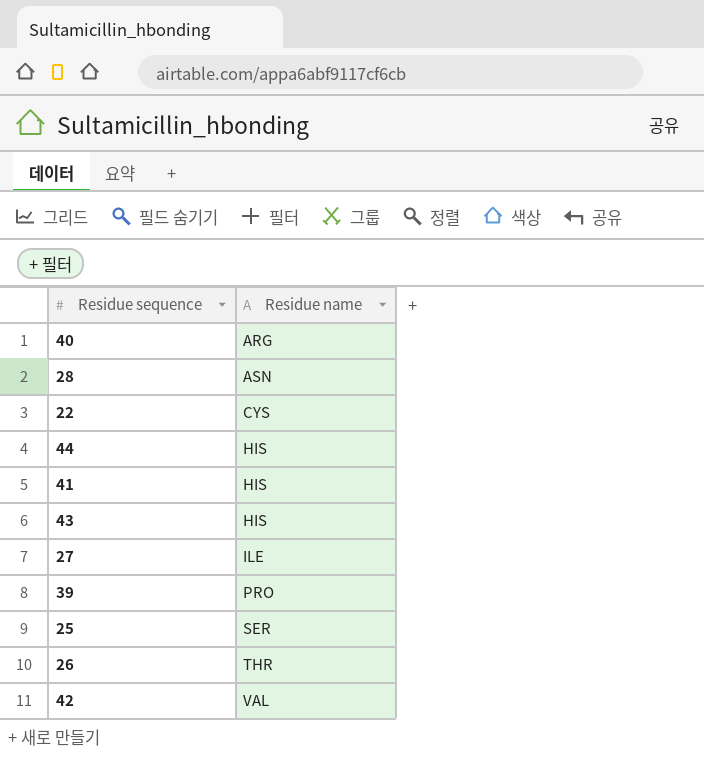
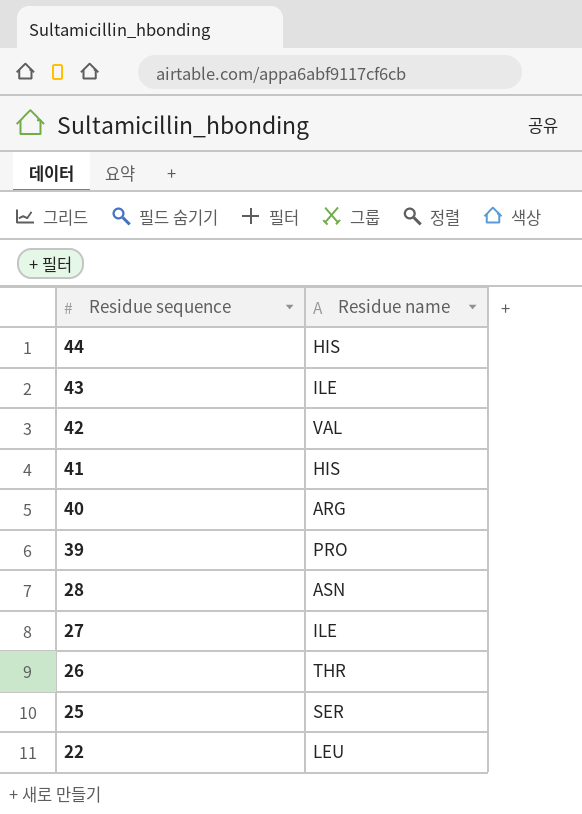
row order: Residue name ascending -> Residue sequence descending
43 | Residue name: HIS -> ILE
22 | Residue name: CYS -> LEU

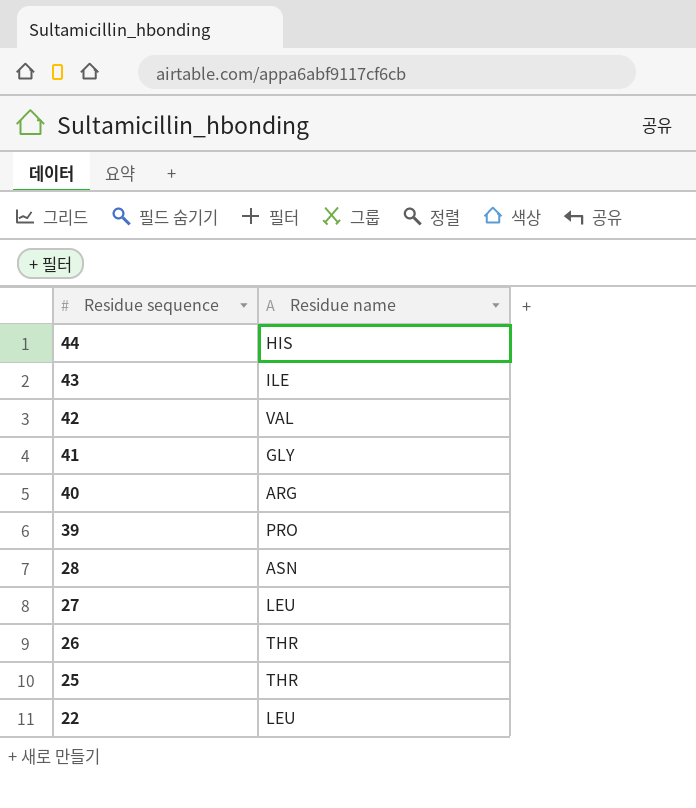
41 | Residue name: HIS -> GLY
27 | Residue name: ILE -> LEU
25 | Residue name: SER -> THR

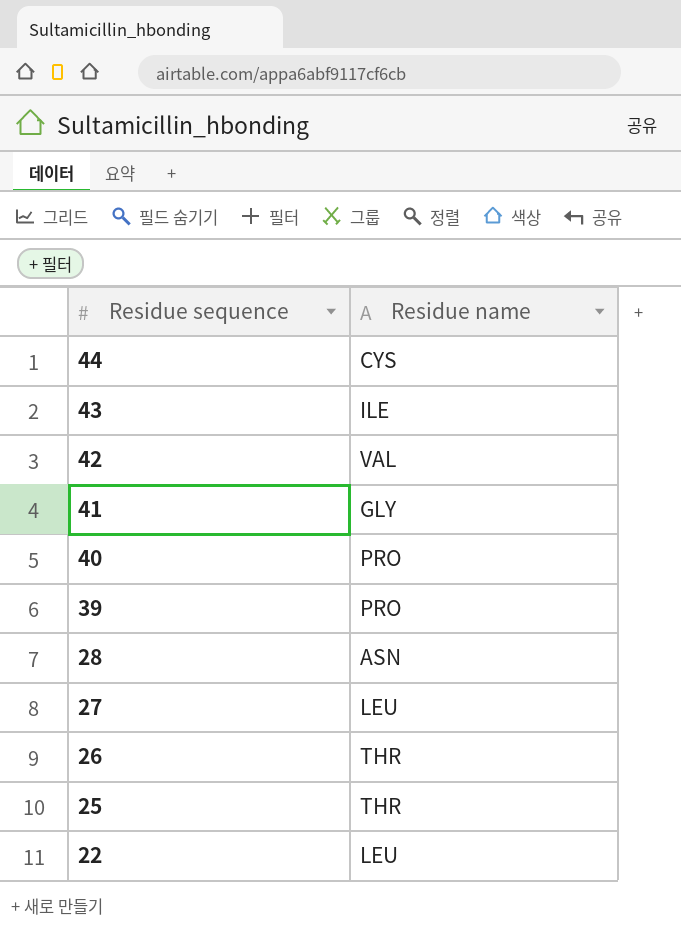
44 | Residue name: HIS -> CYS
40 | Residue name: ARG -> PRO

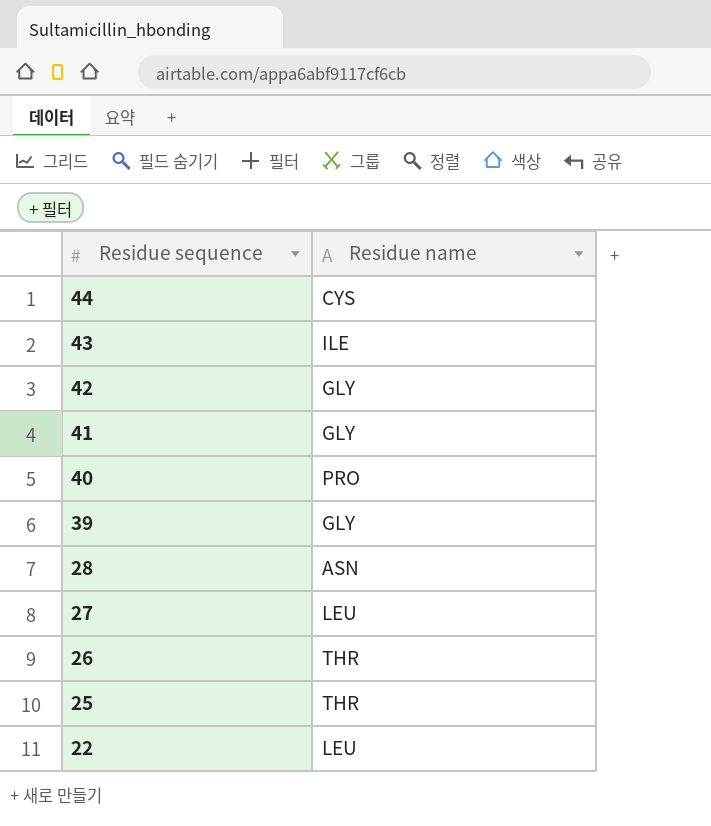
42 | Residue name: VAL -> GLY
39 | Residue name: PRO -> GLY

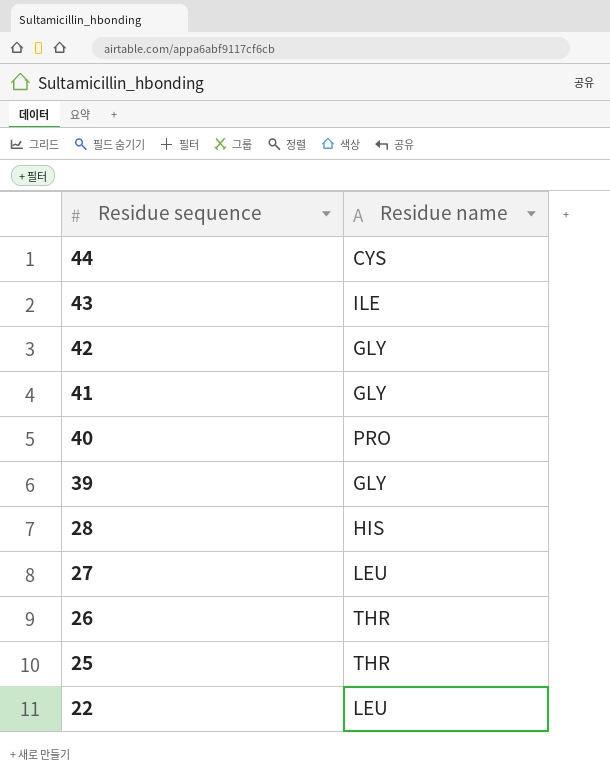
28 | Residue name: ASN -> HIS

